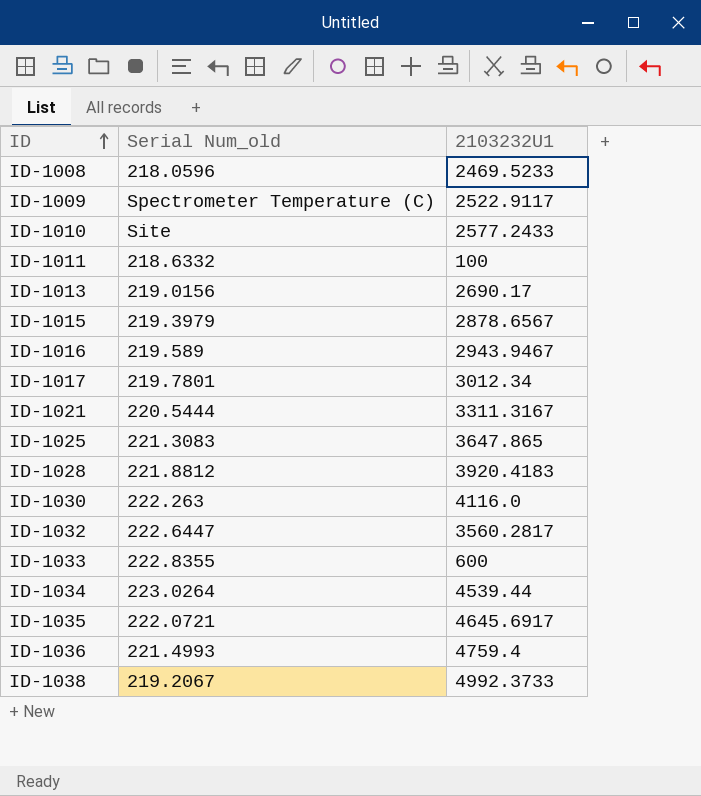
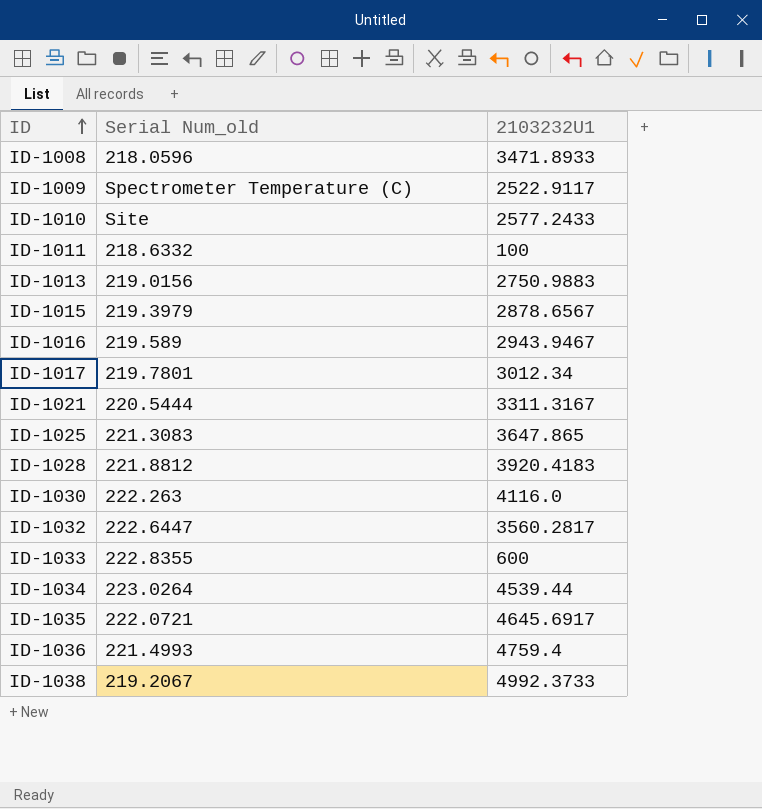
ID-1008 | 2103232U1: 2469.5233 -> 3471.8933
ID-1013 | 2103232U1: 2690.17 -> 2750.9883

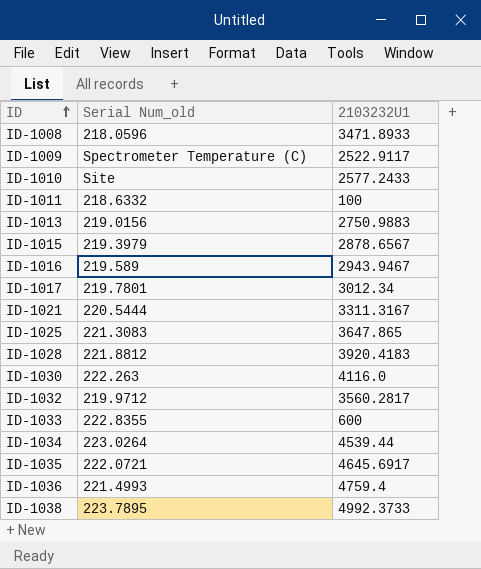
ID-1032 | Serial Num_old: 222.6447 -> 219.9712
ID-1038 | Serial Num_old: 219.2067 -> 223.7895

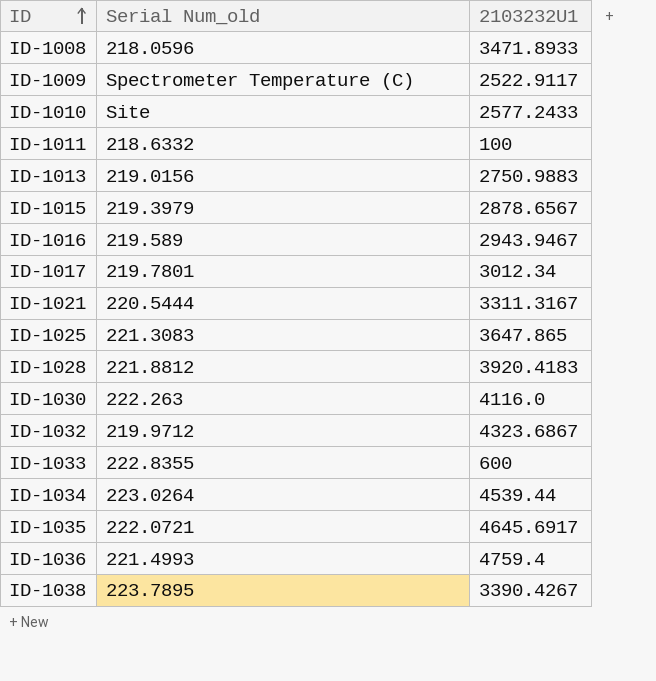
ID-1032 | 2103232U1: 3560.2817 -> 4323.6867
ID-1038 | 2103232U1: 4992.3733 -> 3390.4267

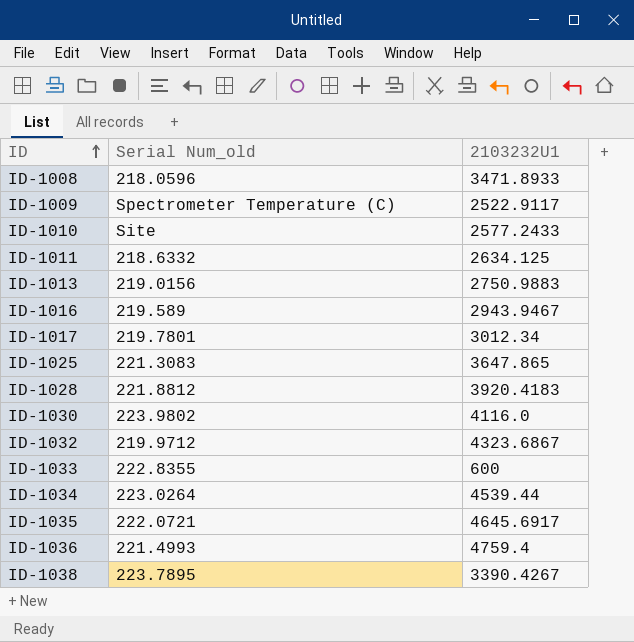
row ID-1015: 219.3979 | 2878.6567 -> none
row ID-1021: 220.5444 | 3311.3167 -> none
ID-1011 | 2103232U1: 100 -> 2634.125
ID-1030 | Serial Num_old: 222.263 -> 223.9802

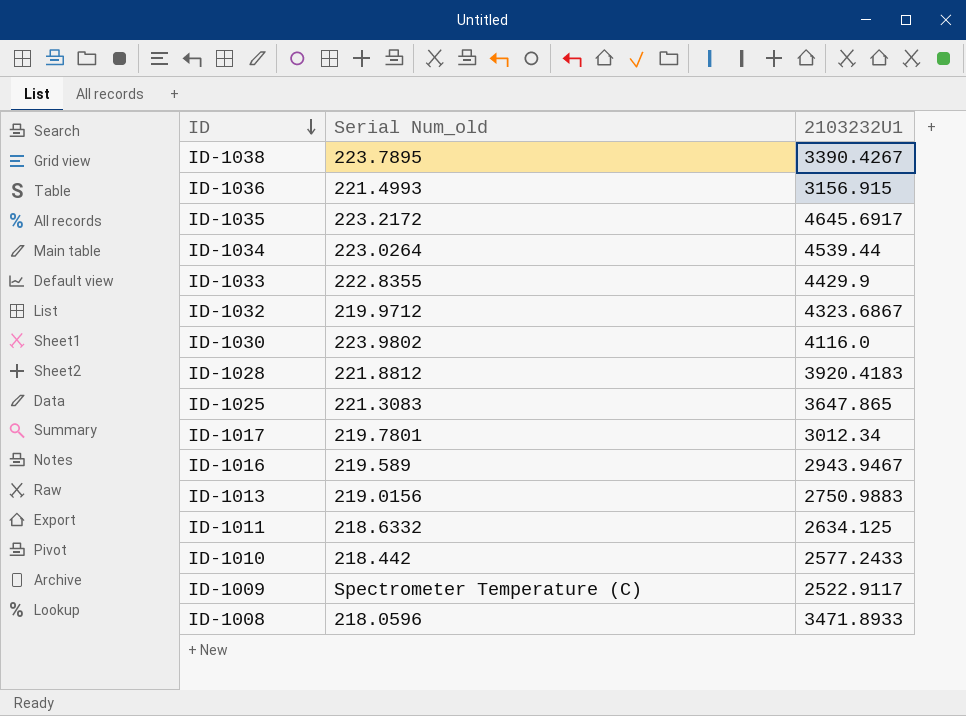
row order: ID ascending -> ID descending
ID-1036 | 2103232U1: 4759.4 -> 3156.915
ID-1035 | Serial Num_old: 222.0721 -> 223.2172
ID-1033 | 2103232U1: 600 -> 4429.9
ID-1010 | Serial Num_old: Site -> 218.442

